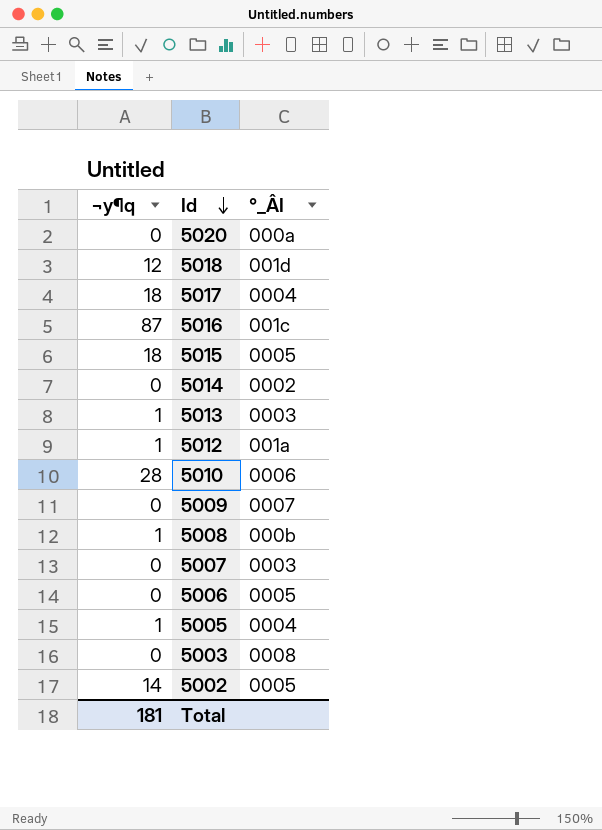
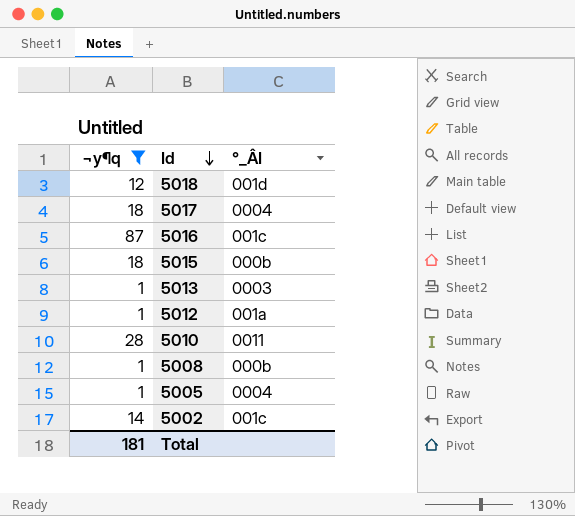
filter: none -> ¬y¶q != 0
5015 | °_ÂI: 0005 -> 000b
5010 | °_ÂI: 0006 -> 0011
5002 | °_ÂI: 0005 -> 001c

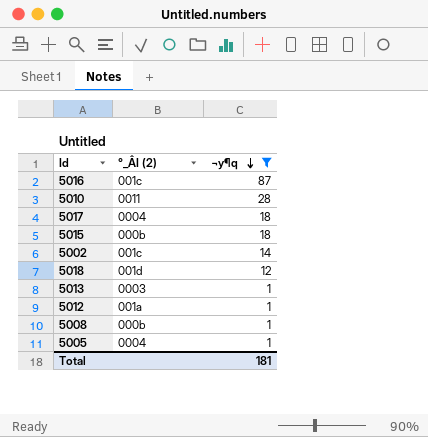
row order: Id descending -> ¬y¶q descending
column name: °_ÂI -> °_ÂI (2)
column ¬y¶q | position: 1 -> 3

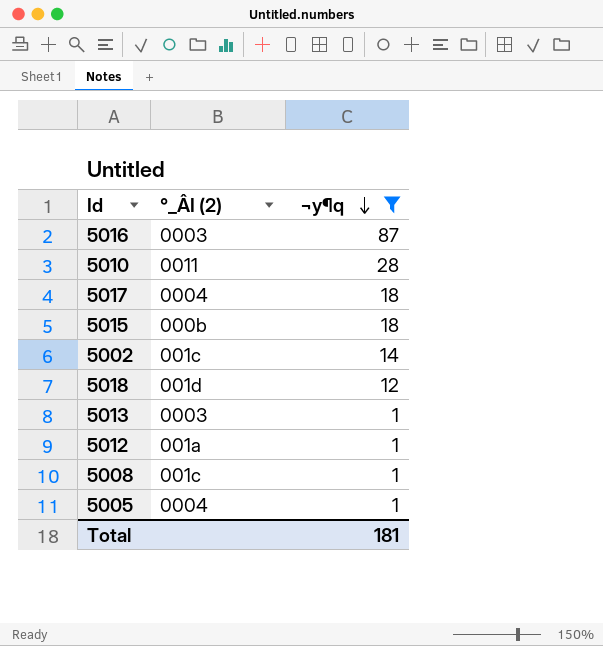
5016 | °_ÂI (2): 001c -> 0003
5008 | °_ÂI (2): 000b -> 001c

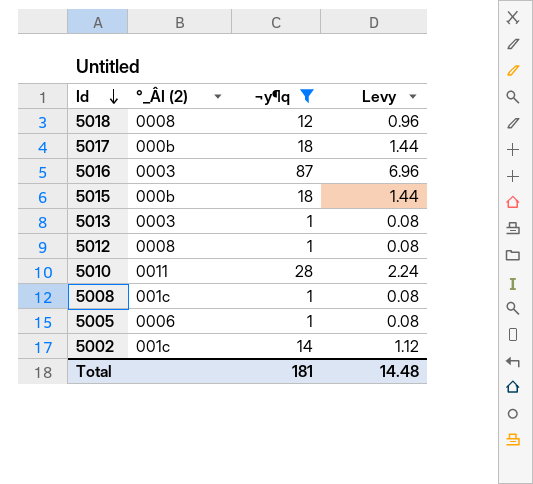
row order: ¬y¶q descending -> Id descending
column Levy | formula: none -> [¬y¶q] * 0.08
5018 | °_ÂI (2): 001d -> 0008
5017 | °_ÂI (2): 0004 -> 000b
5012 | °_ÂI (2): 001a -> 0008
5005 | °_ÂI (2): 0004 -> 0006

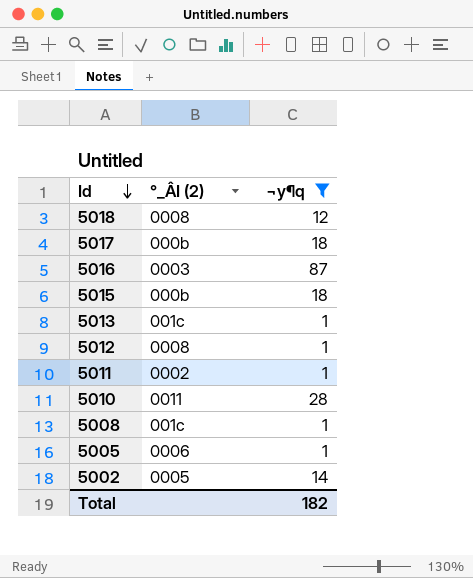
column Levy | formula: [¬y¶q] * 0.08 -> none
5013 | °_ÂI (2): 0003 -> 001c
row 5011: none -> 0002 | 1
5002 | °_ÂI (2): 001c -> 0005
Total | ¬y¶q: 181 -> 182

